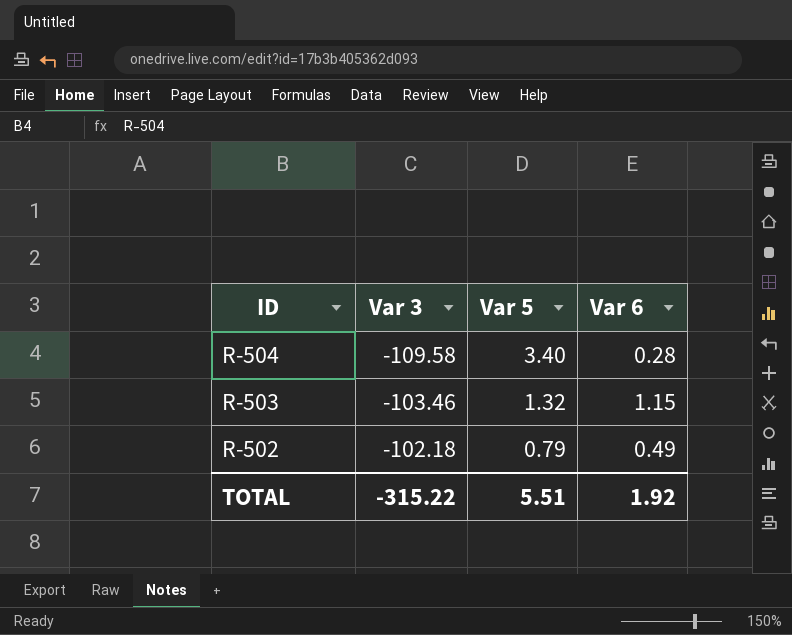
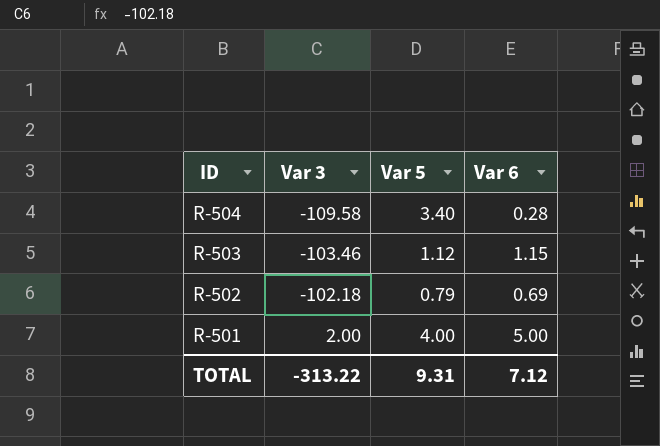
R-503 | Var 5: 1.32 -> 1.12
R-502 | Var 6: 0.49 -> 0.69
row R-501: none -> 2.00 | 4.00 | 5.00
TOTAL | Var 3: -315.22 -> -313.22
TOTAL | Var 5: 5.51 -> 9.31
TOTAL | Var 6: 1.92 -> 7.12

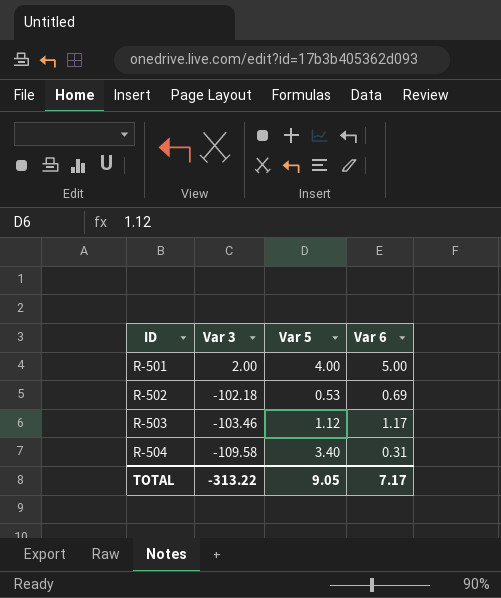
row order: ID descending -> ID ascending
R-502 | Var 5: 0.79 -> 0.53
R-503 | Var 6: 1.15 -> 1.17
R-504 | Var 6: 0.28 -> 0.31
TOTAL | Var 5: 9.31 -> 9.05
TOTAL | Var 6: 7.12 -> 7.17

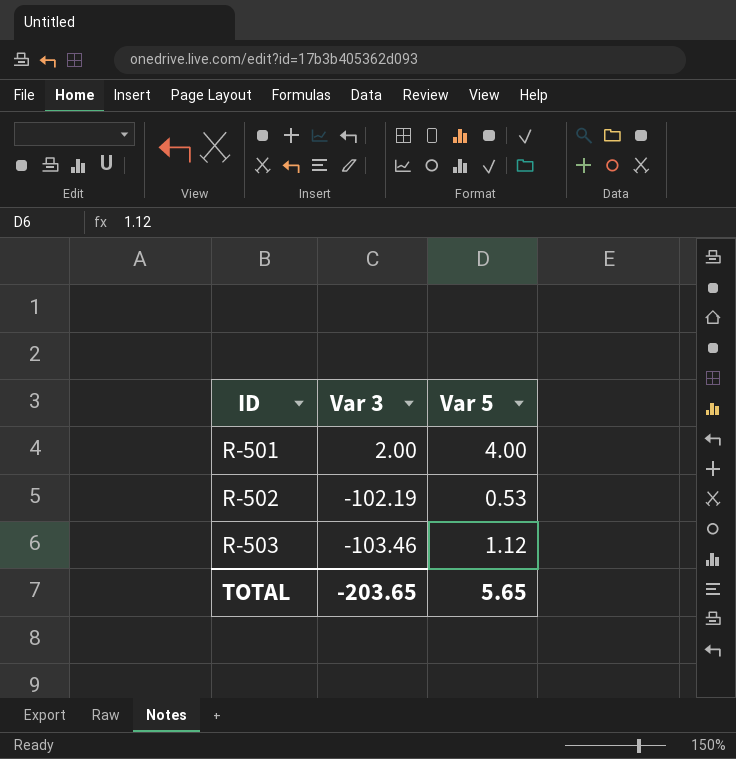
column Var 6 | position: 4 -> none
row R-504: -109.58 | 3.40 | 0.31 -> none
R-502 | Var 3: -102.18 -> -102.19
TOTAL | Var 3: -313.22 -> -203.65
TOTAL | Var 5: 9.05 -> 5.65

